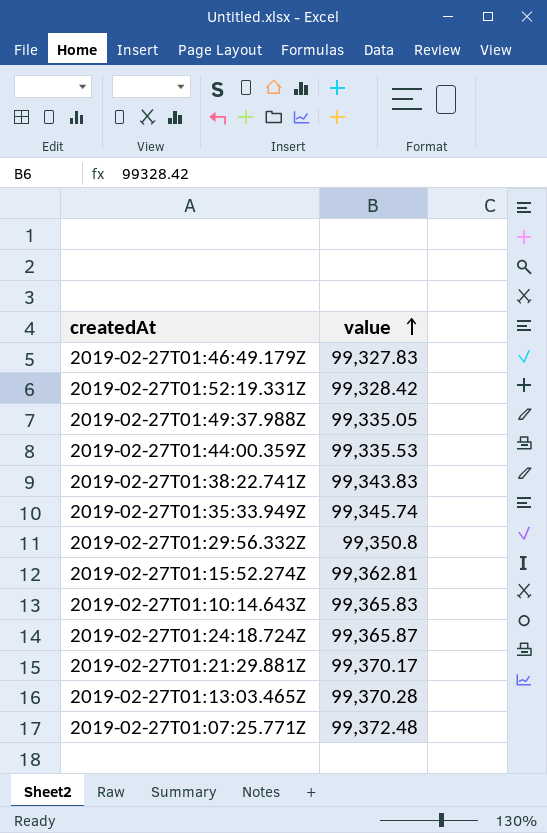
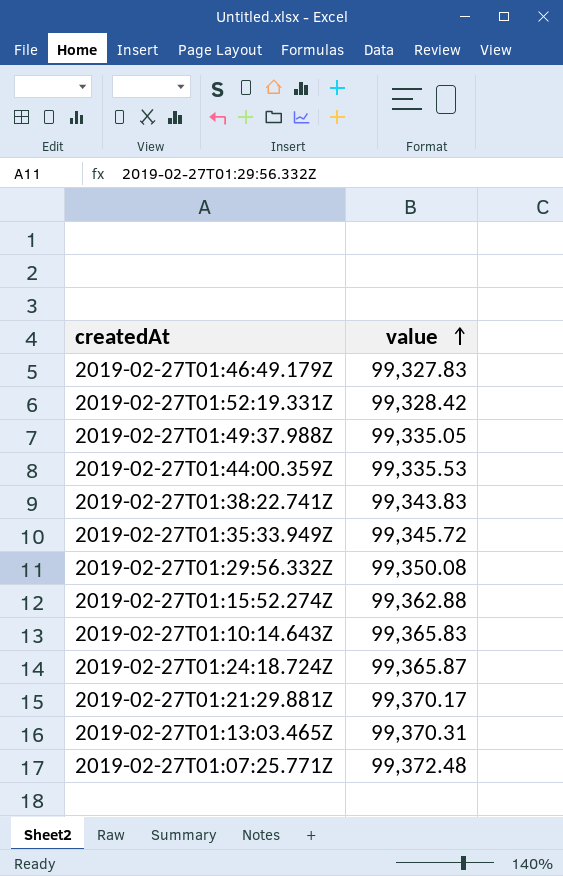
2019-02-27T01:35:33.949Z | value: 99,345.74 -> 99,345.72
2019-02-27T01:29:56.332Z | value: 99,350.8 -> 99,350.08
2019-02-27T01:15:52.274Z | value: 99,362.81 -> 99,362.88
2019-02-27T01:13:03.465Z | value: 99,370.28 -> 99,370.31

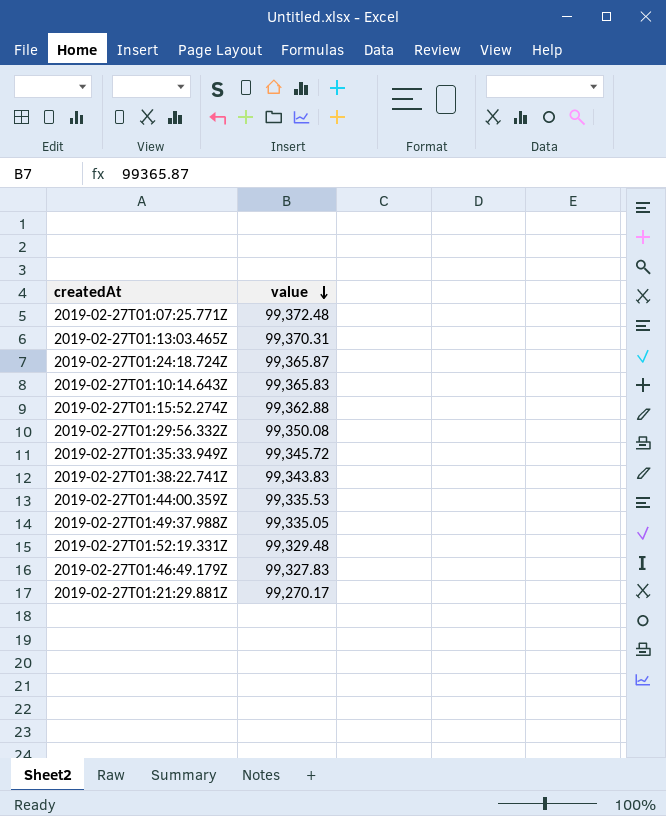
row order: value ascending -> value descending
2019-02-27T01:52:19.331Z | value: 99,328.42 -> 99,329.48
2019-02-27T01:21:29.881Z | value: 99,370.17 -> 99,270.17

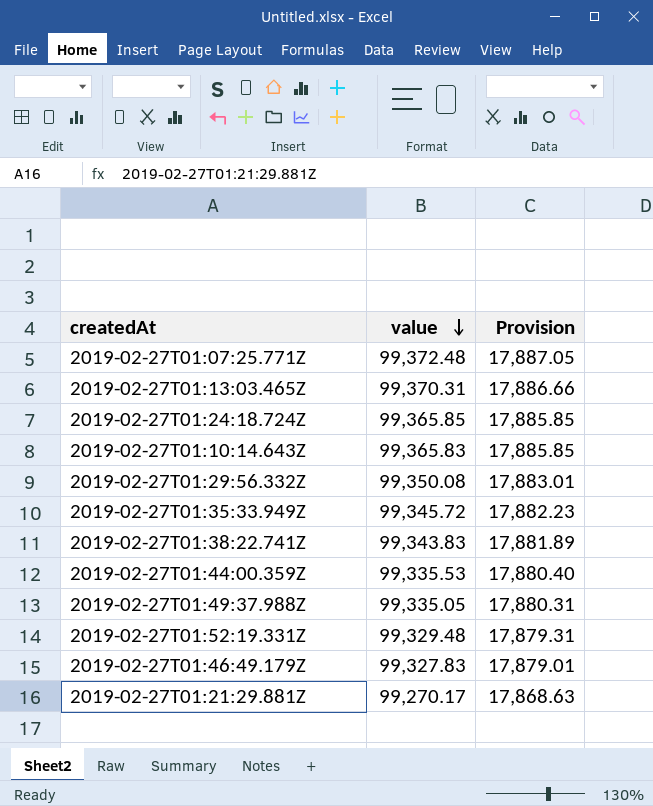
column Provision | formula: none -> [value] * 0.18
row 2019-02-27T01:15:52.274Z: 99,362.88 -> none
2019-02-27T01:24:18.724Z | value: 99,365.87 -> 99,365.85

